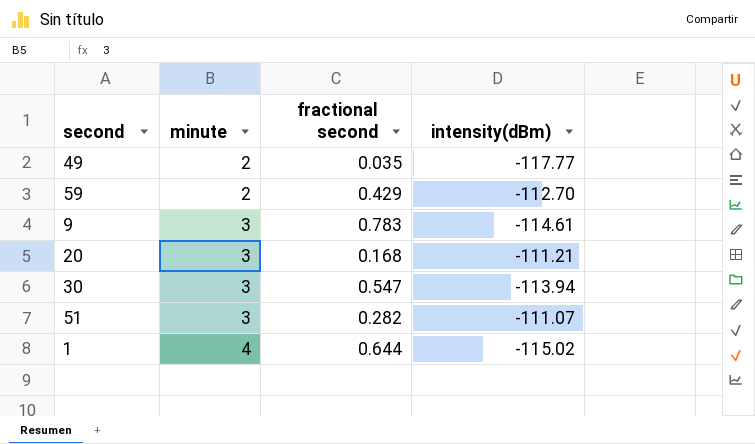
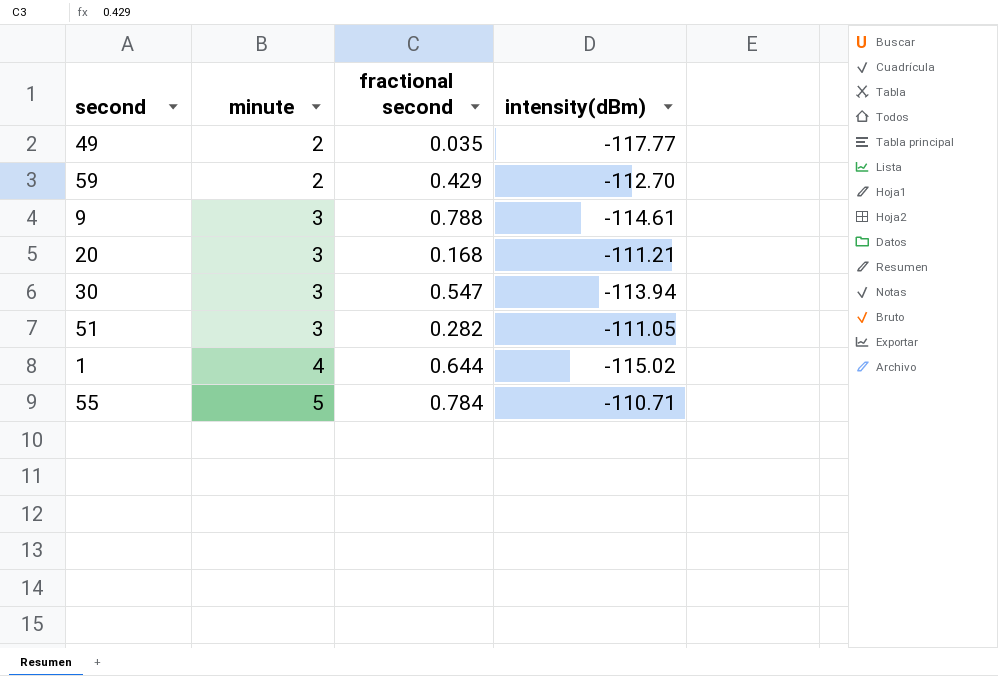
9 | fractional second: 0.783 -> 0.788
51 | intensity(dBm): -111.07 -> -111.05
row 55: none -> 5 | 0.784 | -110.71

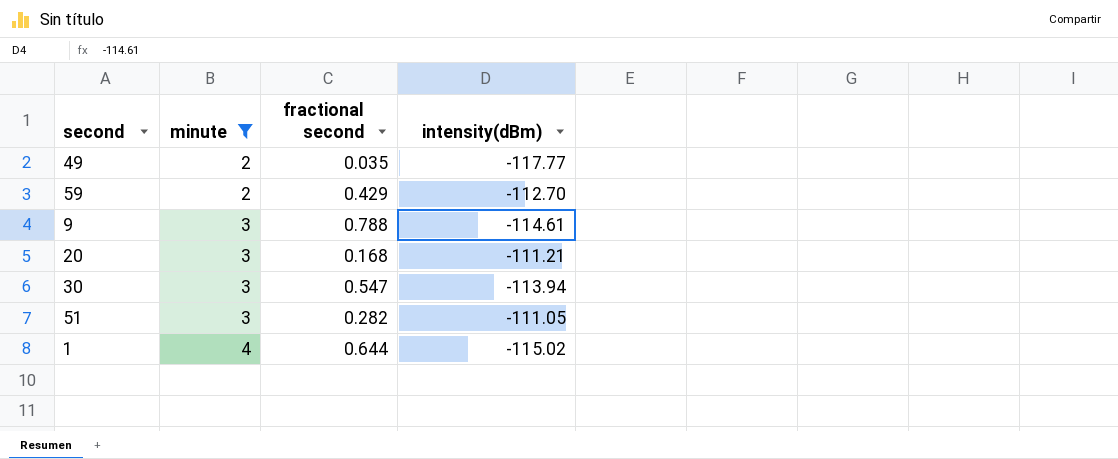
filter: none -> minute != 5

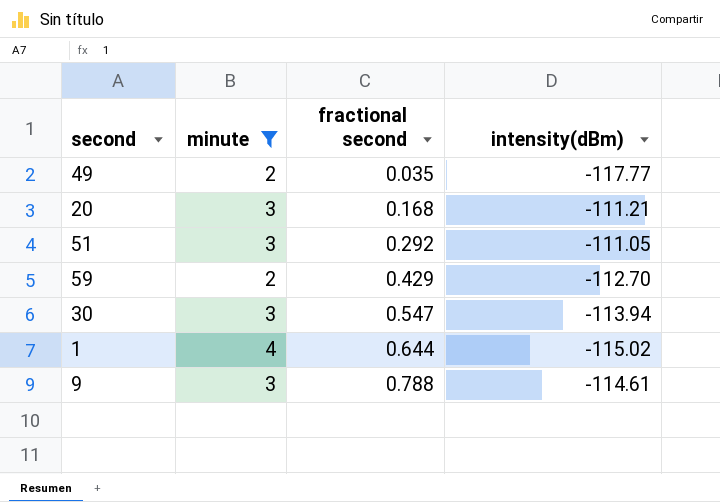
row order: minute ascending -> fractional second ascending
51 | fractional second: 0.282 -> 0.292

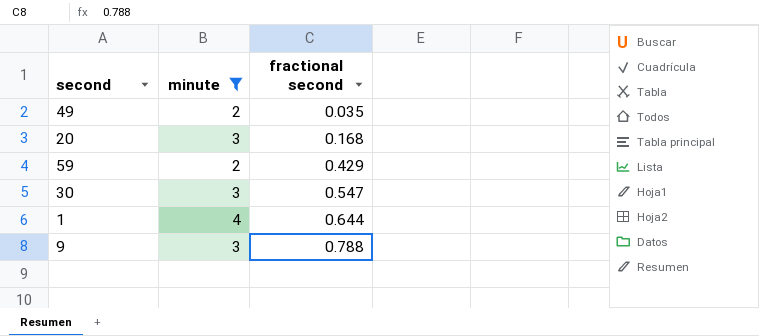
column intensity(dBm) | position: 4 -> none
row 51: 3 | 0.292 | -111.05 -> none

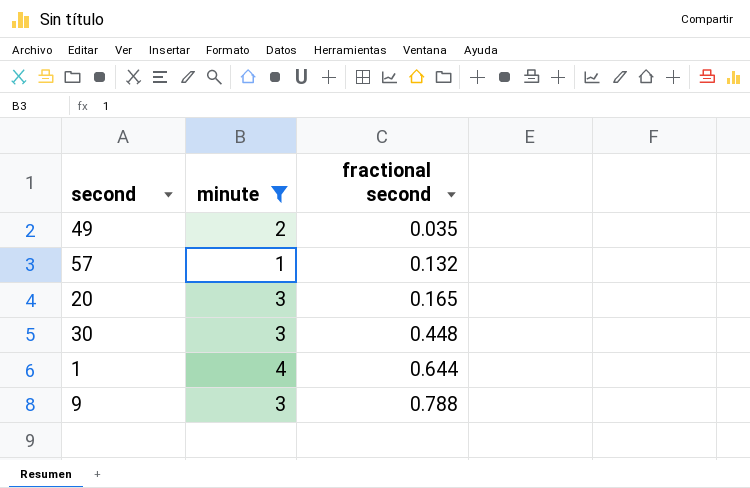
row 59: 2 | 0.429 -> none
row 57: none -> 1 | 0.132
20 | fractional second: 0.168 -> 0.165
30 | fractional second: 0.547 -> 0.448

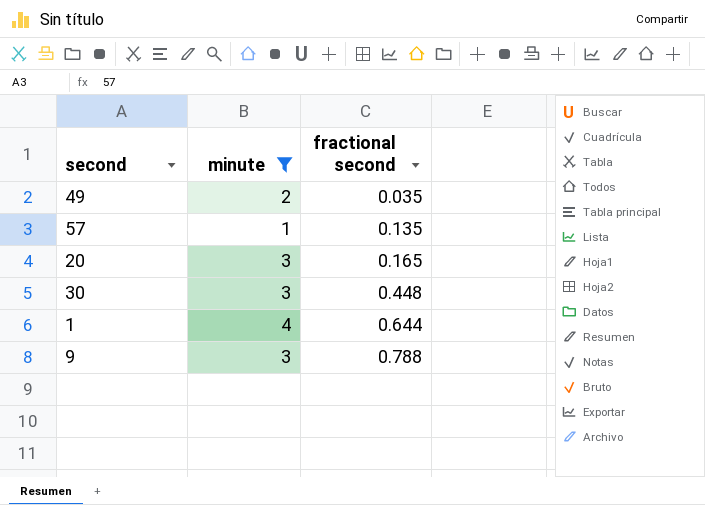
57 | fractional second: 0.132 -> 0.135

